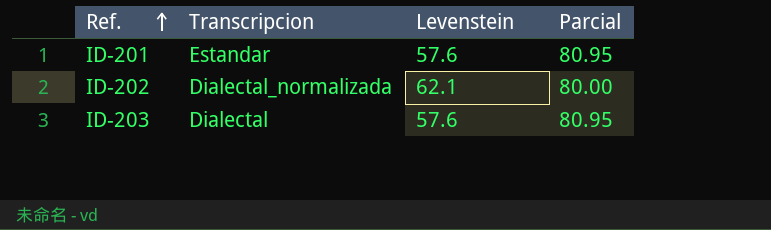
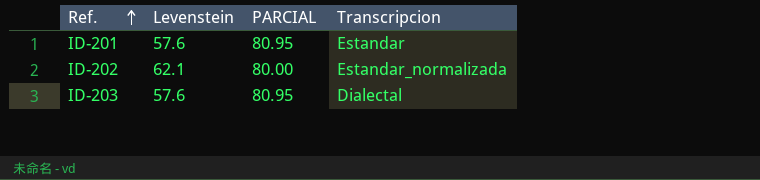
column name: Parcial -> PARCIAL
column Transcripcion | position: 2 -> 4
ID-202 | Transcripcion: Dialectal_normalizada -> Estandar_normalizada

